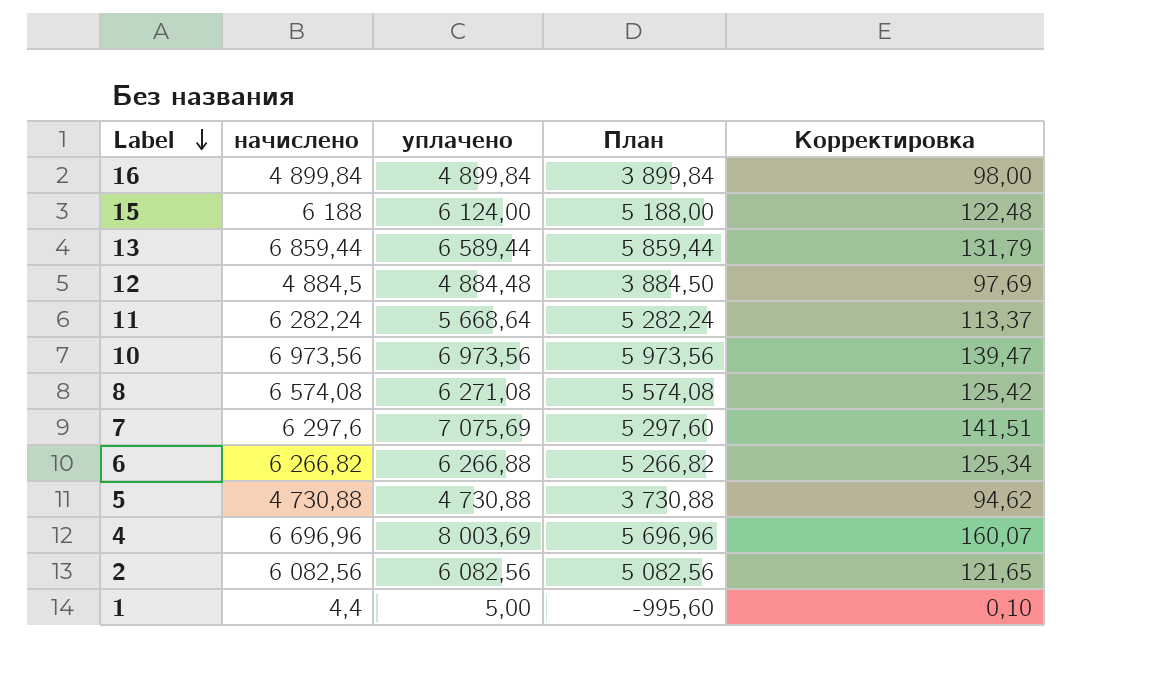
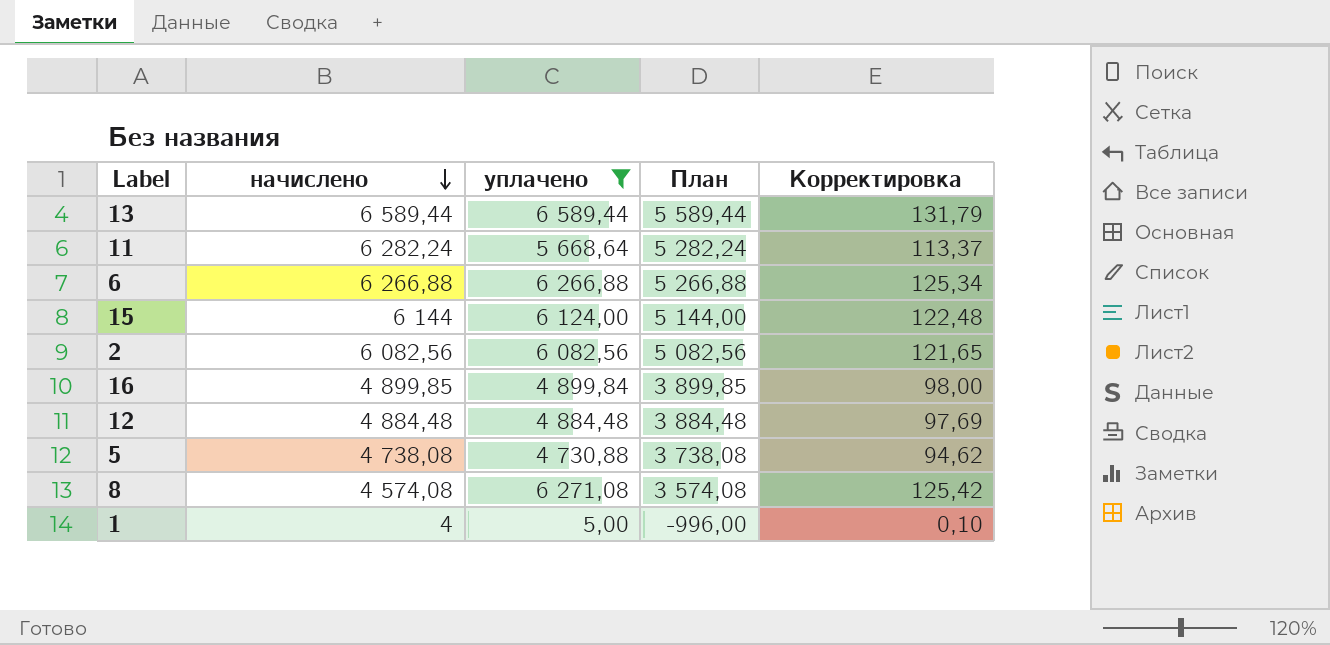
filter: none -> уплачено <= 6 589,44
row order: Label descending -> начислено descending
13 | начислено: 6 859,44 -> 6 589,44
13 | План: 5 859,44 -> 5 589,44
6 | начислено: 6 266,82 -> 6 266,88
6 | План: 5 266,82 -> 5 266,88
15 | начислено: 6 188 -> 6 144
15 | План: 5 188,00 -> 5 144,00
16 | начислено: 4 899,84 -> 4 899,85
16 | План: 3 899,84 -> 3 899,85
12 | начислено: 4 884,5 -> 4 884,48
12 | План: 3 884,50 -> 3 884,48
5 | начислено: 4 730,88 -> 4 738,08
5 | План: 3 730,88 -> 3 738,08
8 | начислено: 6 574,08 -> 4 574,08
8 | План: 5 574,08 -> 3 574,08
1 | начислено: 4,4 -> 4
1 | План: -995,60 -> -996,00

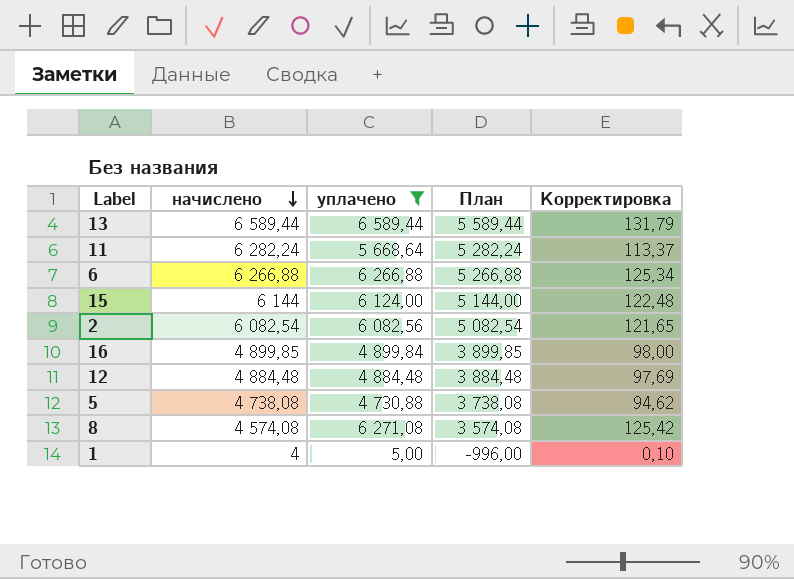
2 | начислено: 6 082,56 -> 6 082,54
2 | План: 5 082,56 -> 5 082,54

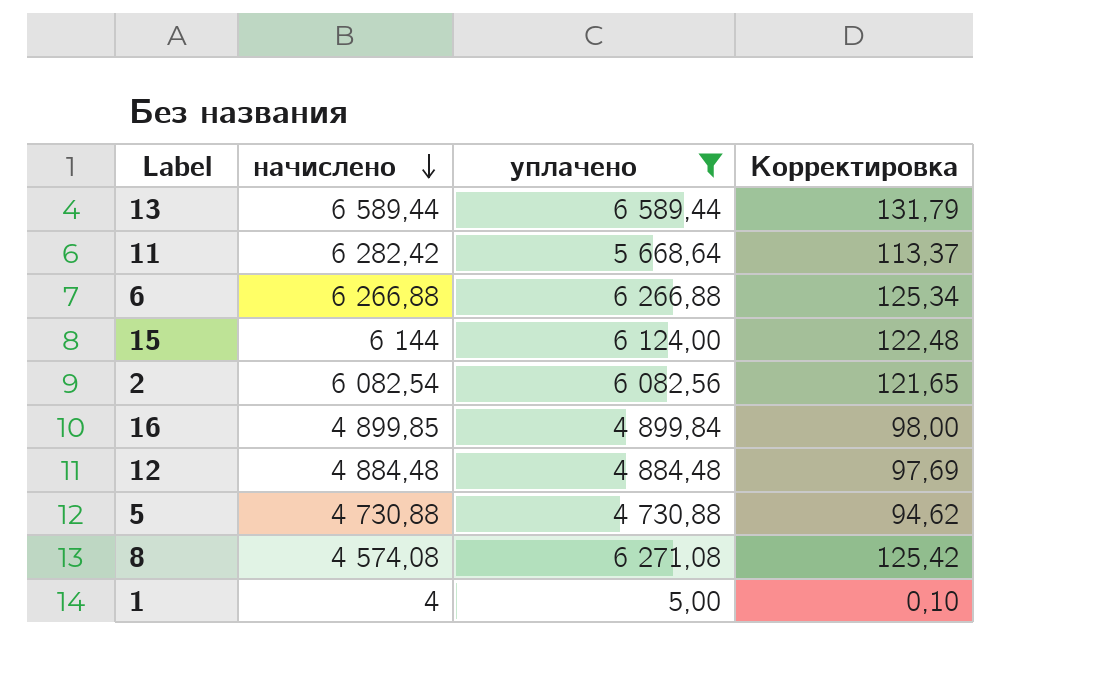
column План | formula: [начислено] - 1000 -> none
11 | начислено: 6 282,24 -> 6 282,42
5 | начислено: 4 738,08 -> 4 730,88

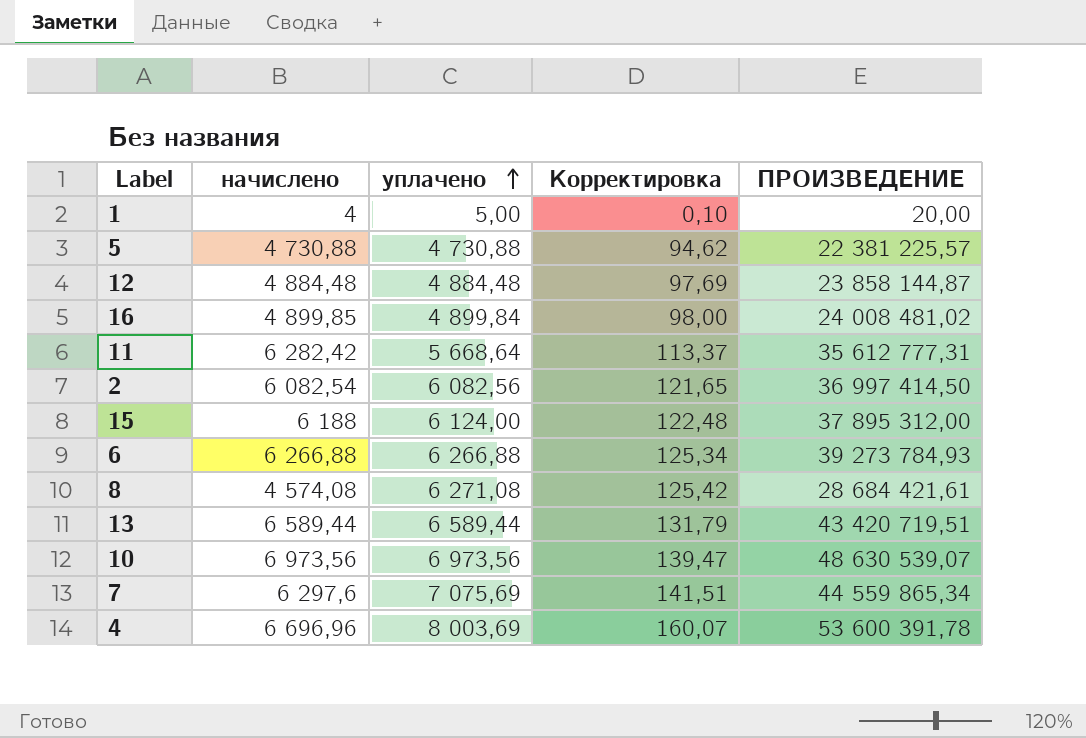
filter: уплачено <= 6 589,44 -> none
row order: начислено descending -> уплачено ascending
column ПРОИЗВЕДЕНИЕ | formula: none -> [начислено] * [уплачено]
15 | начислено: 6 144 -> 6 188

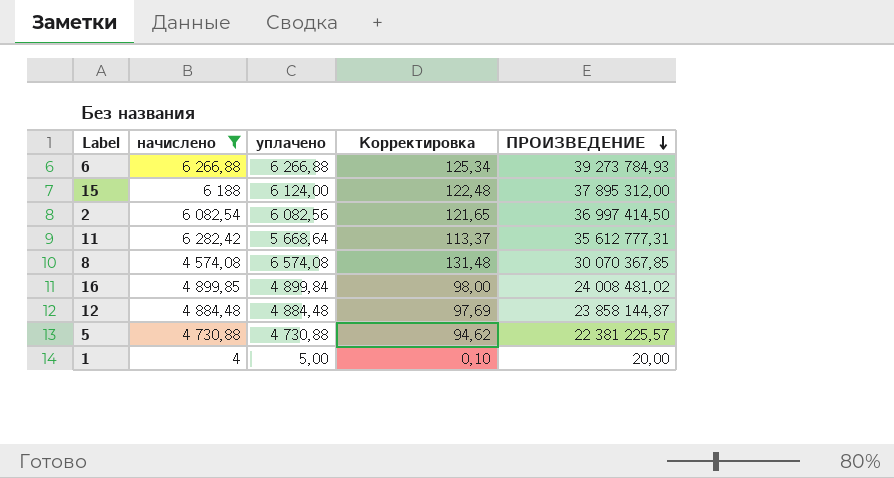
filter: none -> начислено <= 6 282,42
row order: уплачено ascending -> ПРОИЗВЕДЕНИЕ descending
8 | уплачено: 6 271,08 -> 6 574,08
8 | Корректировка: 125,42 -> 131,48
8 | ПРОИЗВЕДЕНИЕ: 28 684 421,61 -> 30 070 367,85

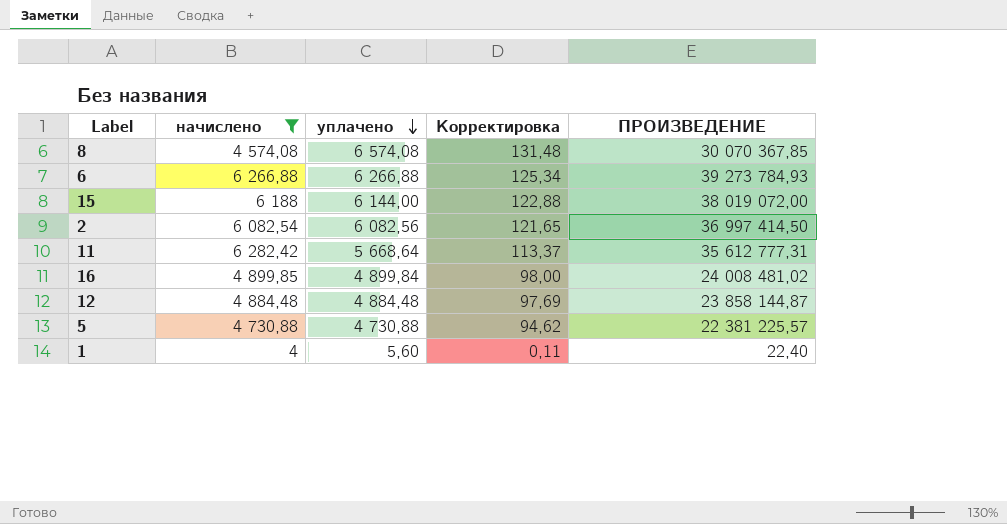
row order: ПРОИЗВЕДЕНИЕ descending -> уплачено descending
15 | уплачено: 6 124,00 -> 6 144,00
15 | Корректировка: 122,48 -> 122,88
15 | ПРОИЗВЕДЕНИЕ: 37 895 312,00 -> 38 019 072,00
1 | уплачено: 5,00 -> 5,60
1 | Корректировка: 0,10 -> 0,11
1 | ПРОИЗВЕДЕНИЕ: 20,00 -> 22,40

